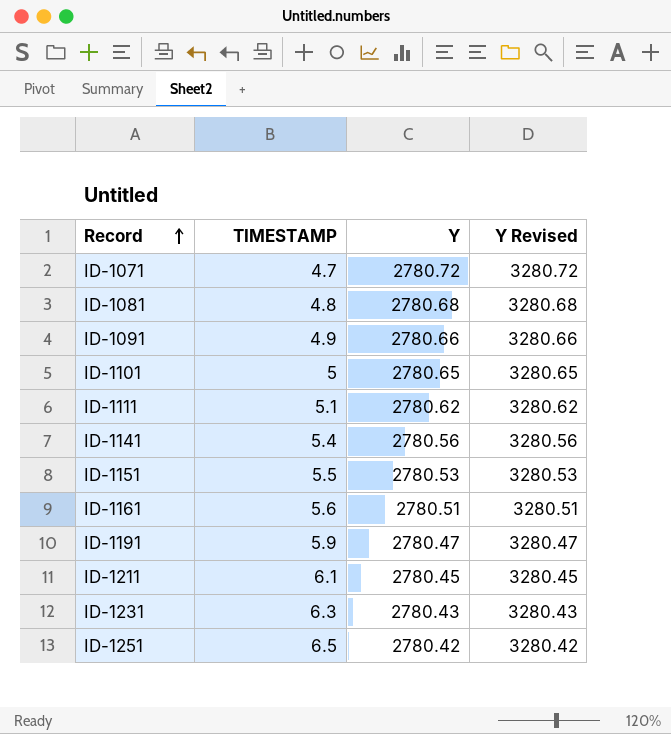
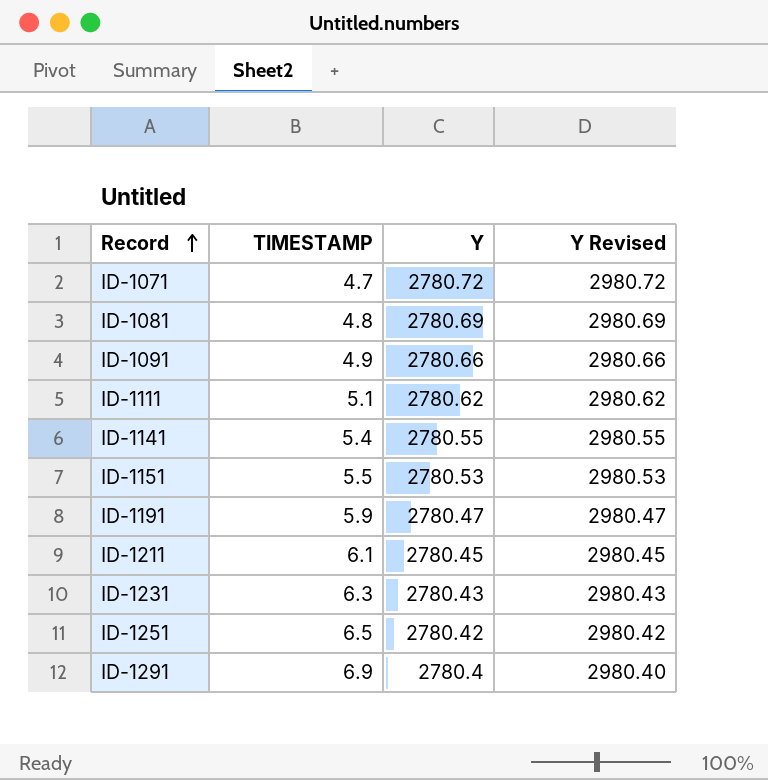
column Y Revised | formula: [Y] + 500 -> [Y] + 200
row ID-1101: 5 | 2780.65 | 3280.65 -> none
row ID-1161: 5.6 | 2780.51 | 3280.51 -> none
ID-1081 | Y: 2780.68 -> 2780.69
ID-1141 | Y: 2780.56 -> 2780.55
row ID-1291: none -> 6.9 | 2780.4 | 2980.40

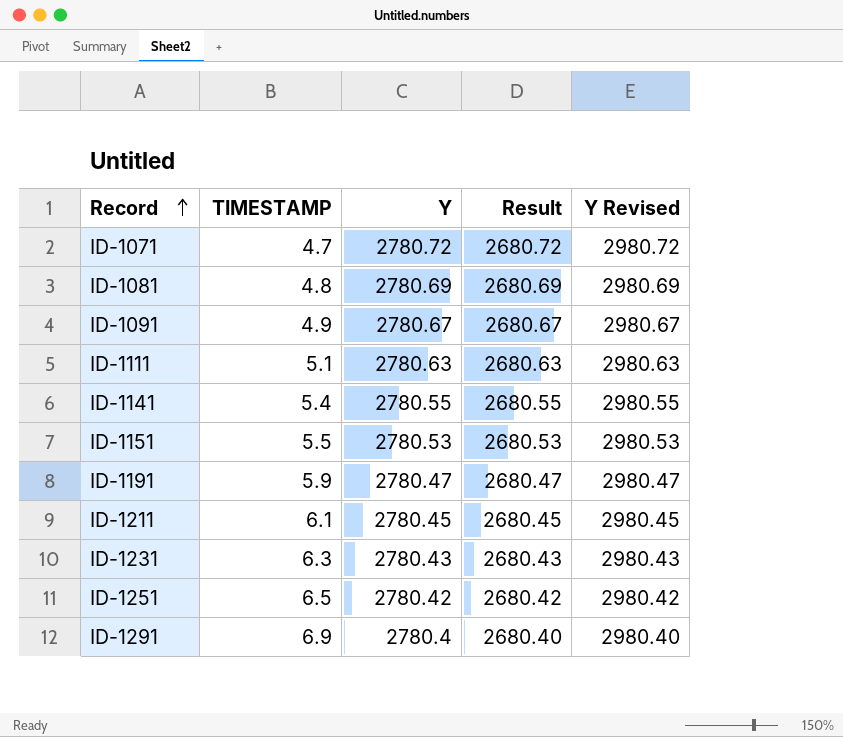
column Result | formula: none -> [Y] - 100
ID-1091 | Y: 2780.66 -> 2780.67
ID-1091 | Y Revised: 2980.66 -> 2980.67
ID-1111 | Y: 2780.62 -> 2780.63
ID-1111 | Y Revised: 2980.62 -> 2980.63

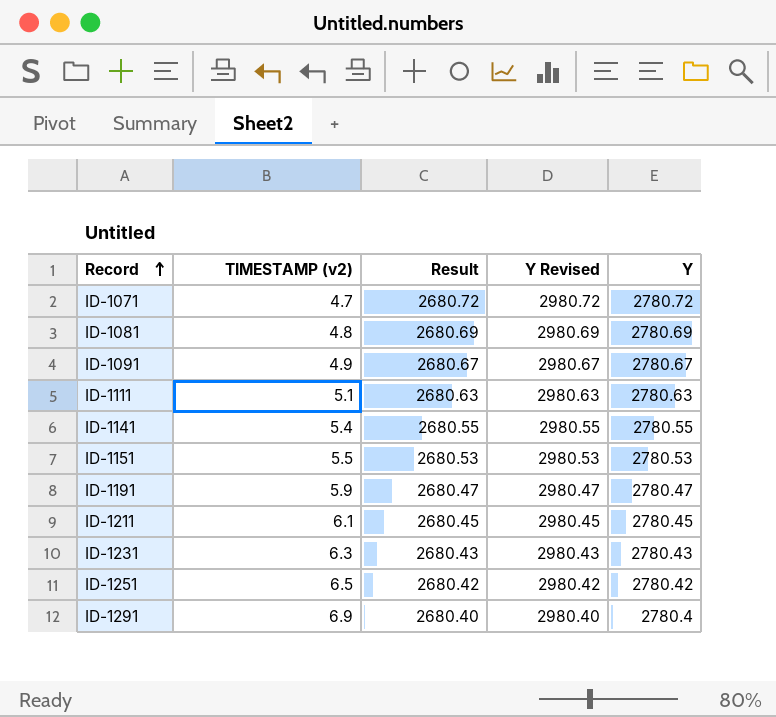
column name: TIMESTAMP -> TIMESTAMP (v2)
column Y | position: 3 -> 5

